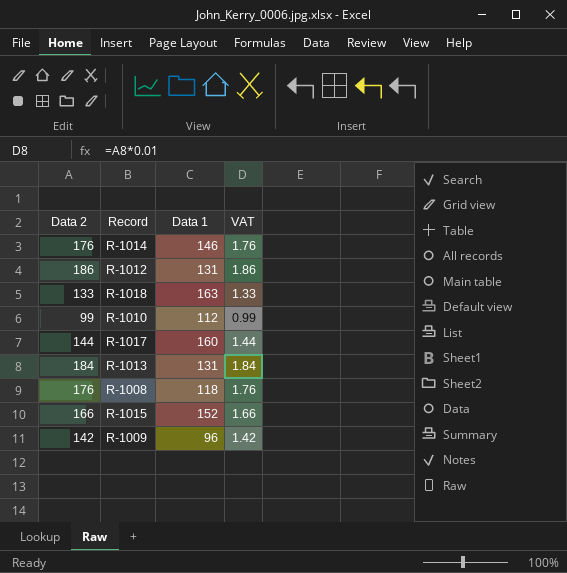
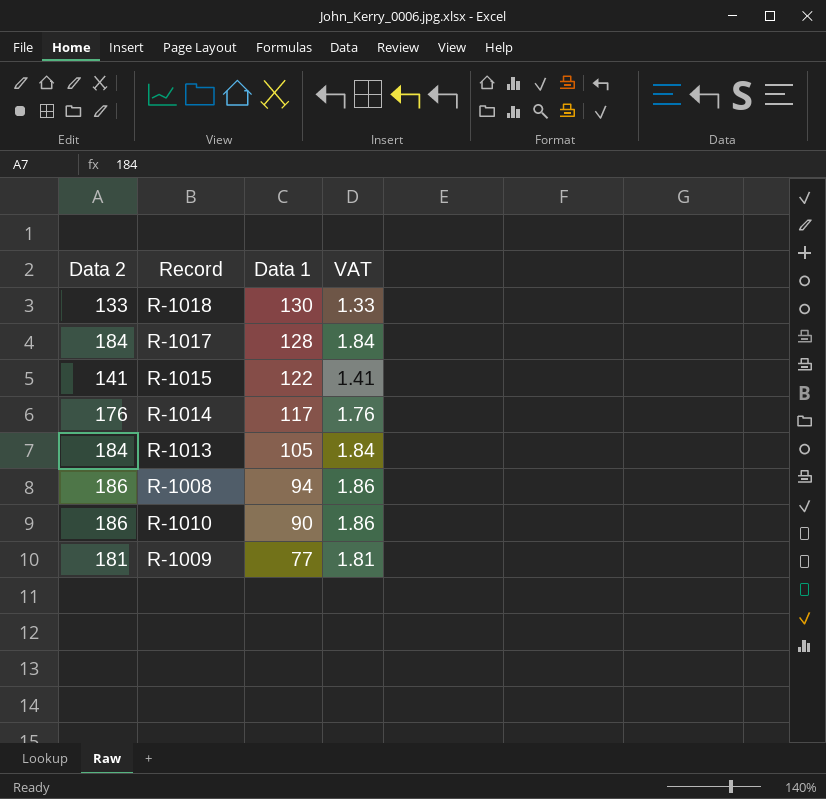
row order: none -> Data 1 descending
row R-1012: 186 | 131 | 1.86 -> none
R-1018 | Data 1: 163 -> 130
R-1017 | Data 2: 144 -> 184
R-1017 | Data 1: 160 -> 128
R-1017 | VAT: 1.44 -> 1.84
R-1015 | Data 2: 166 -> 141
R-1015 | Data 1: 152 -> 122
R-1015 | VAT: 1.66 -> 1.41
R-1014 | Data 1: 146 -> 117
R-1013 | Data 1: 131 -> 105
R-1008 | Data 2: 176 -> 186
R-1008 | Data 1: 118 -> 94
R-1008 | VAT: 1.76 -> 1.86
R-1010 | Data 2: 99 -> 186
R-1010 | Data 1: 112 -> 90
R-1010 | VAT: 0.99 -> 1.86
R-1009 | Data 2: 142 -> 181
R-1009 | Data 1: 96 -> 77
R-1009 | VAT: 1.42 -> 1.81

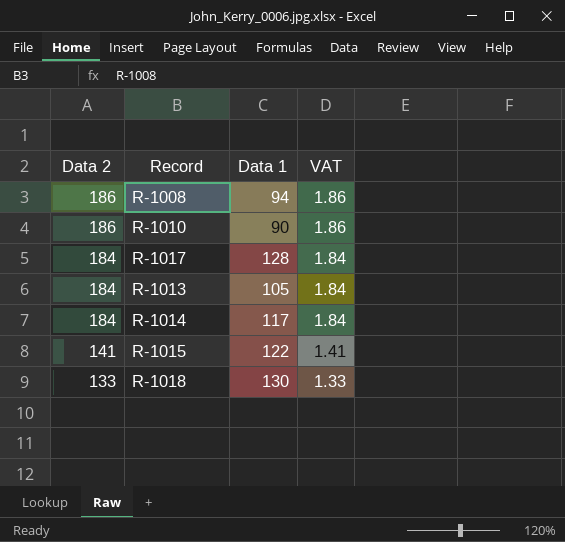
row order: Data 1 descending -> Data 2 descending
row R-1009: 181 | 77 | 1.81 -> none
R-1014 | Data 2: 176 -> 184
R-1014 | VAT: 1.76 -> 1.84

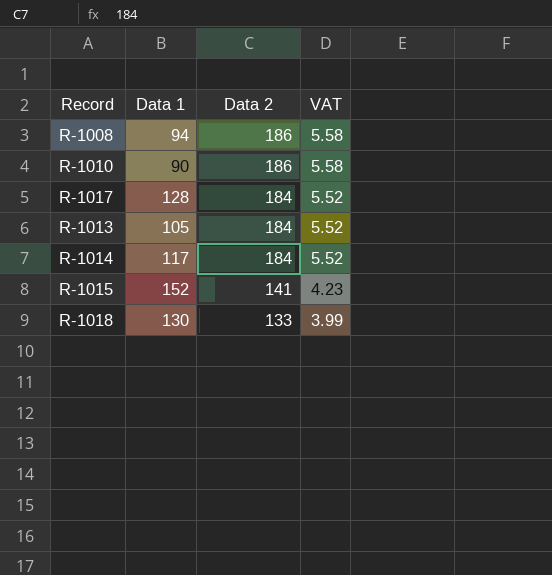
column Data 2 | position: 1 -> 3
column VAT | formula: [Data 2] * 0.01 -> [Data 2] * 0.03
R-1015 | Data 1: 122 -> 152

